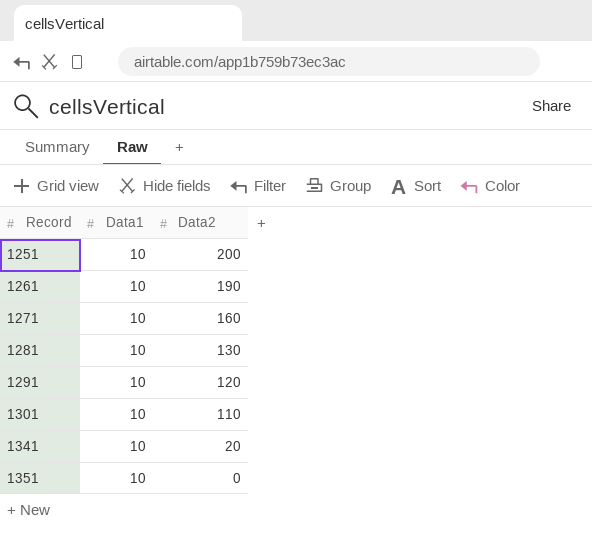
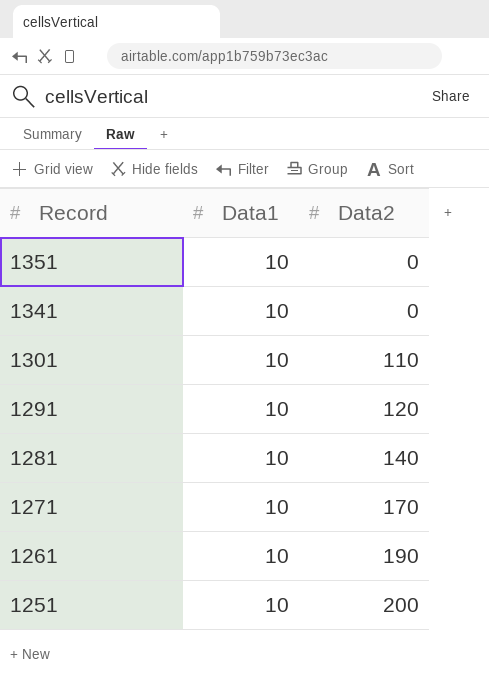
row order: Record ascending -> Record descending
1341 | Data2: 20 -> 0
1281 | Data2: 130 -> 140
1271 | Data2: 160 -> 170

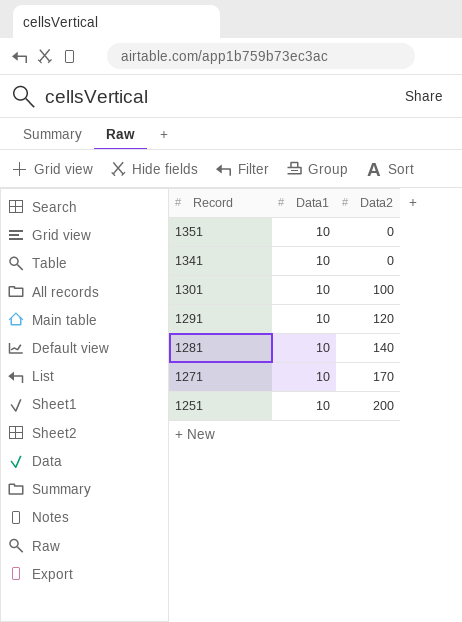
row 1261: 10 | 190 -> none
1301 | Data2: 110 -> 100

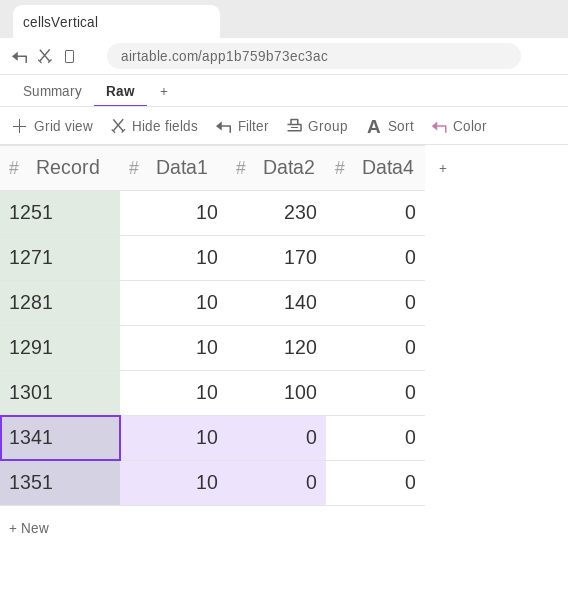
row order: Record descending -> Record ascending
column Data4 | position: none -> 4
1251 | Data2: 200 -> 230

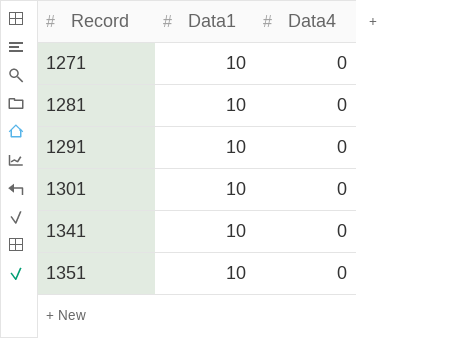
column Data2 | position: 3 -> none
row 1251: 10 | 230 | 0 -> none

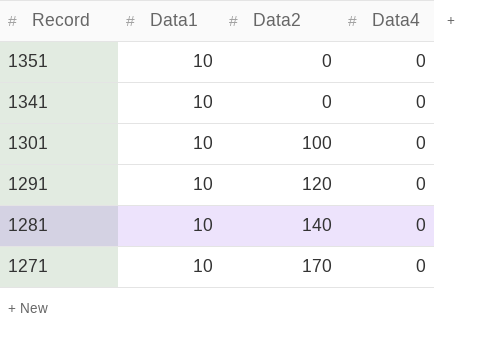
row order: Record ascending -> Record descending
column Data2 | position: none -> 3

